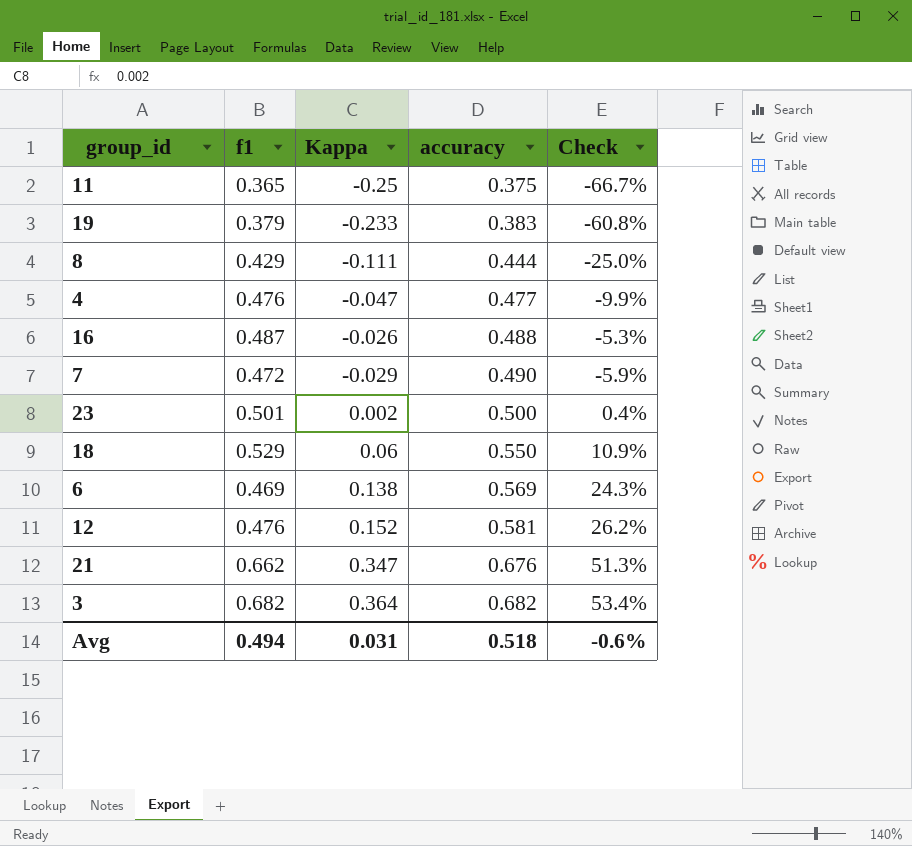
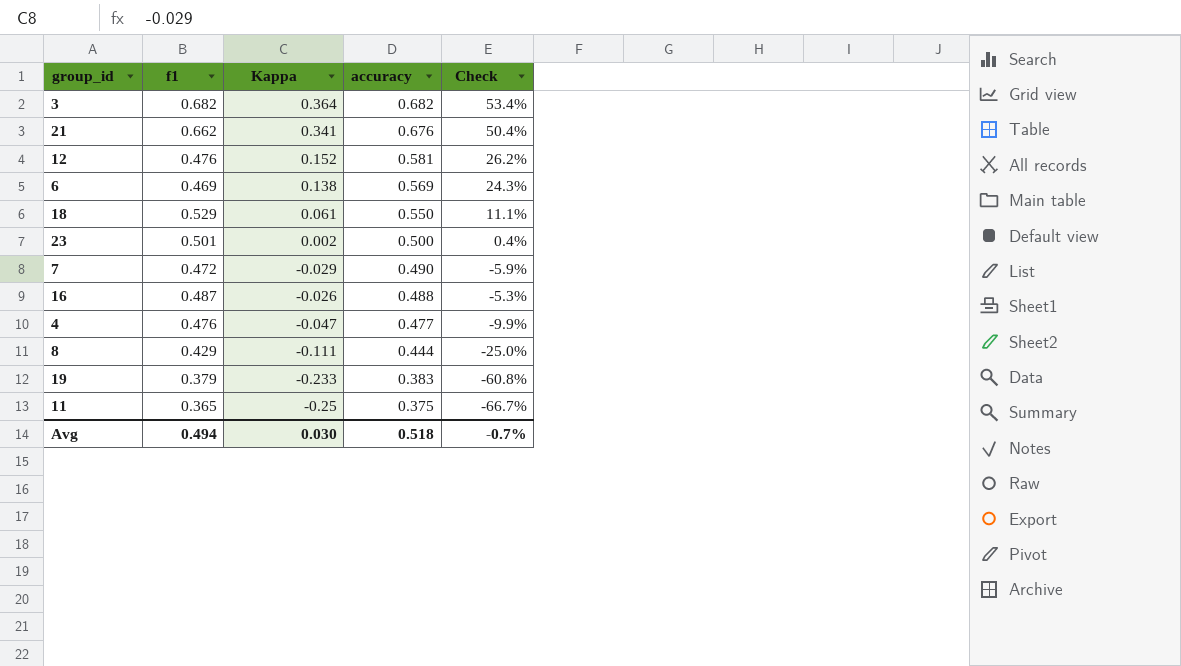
row order: accuracy ascending -> accuracy descending
21 | Kappa: 0.347 -> 0.341
21 | Check: 51.3% -> 50.4%
18 | Kappa: 0.06 -> 0.061
18 | Check: 10.9% -> 11.1%
Avg | Kappa: 0.031 -> 0.030
Avg | Check: -0.6% -> -0.7%

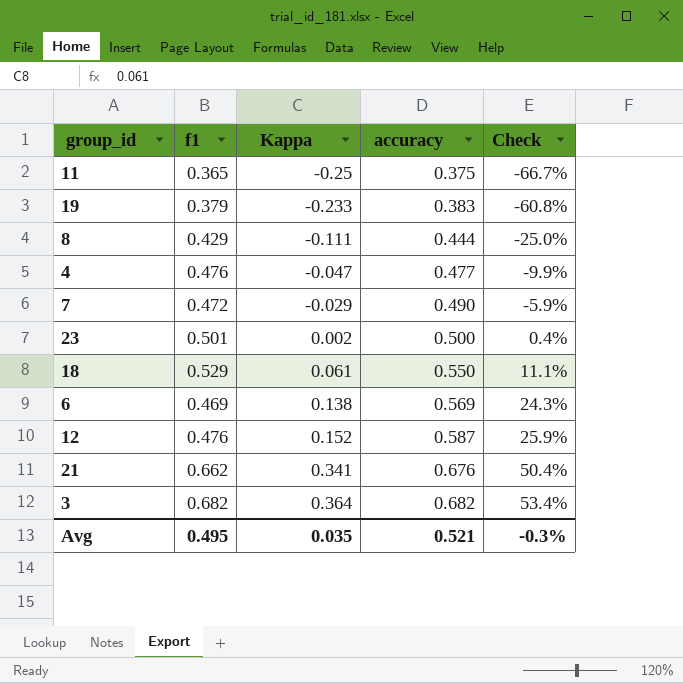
row order: accuracy descending -> Kappa ascending
row 16: 0.487 | -0.026 | 0.488 | -5.3% -> none
12 | accuracy: 0.581 -> 0.587
12 | Check: 26.2% -> 25.9%
Avg | f1: 0.494 -> 0.495
Avg | Kappa: 0.030 -> 0.035
Avg | accuracy: 0.518 -> 0.521
Avg | Check: -0.7% -> -0.3%

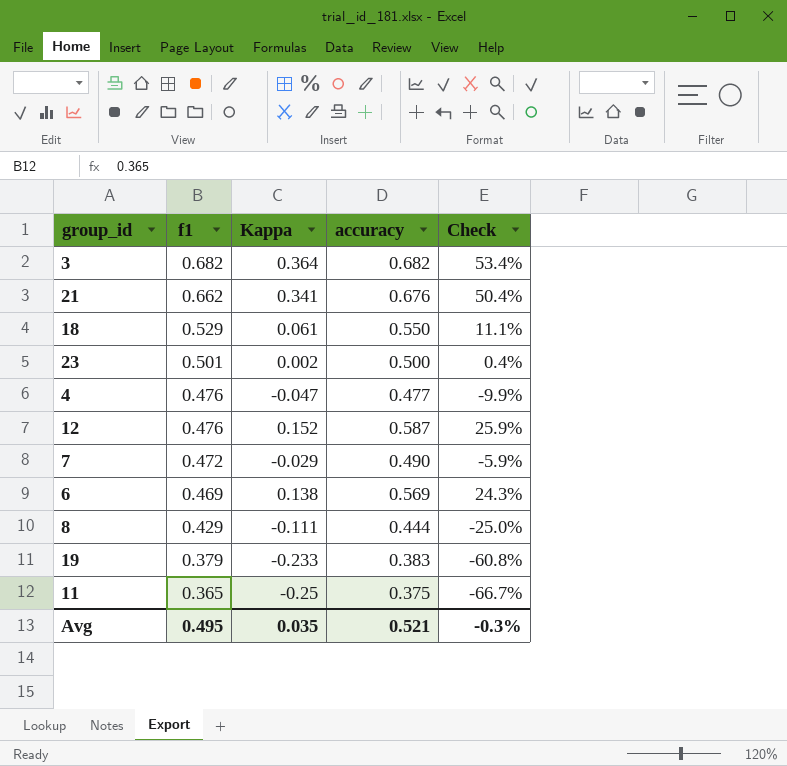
row order: Kappa ascending -> f1 descending

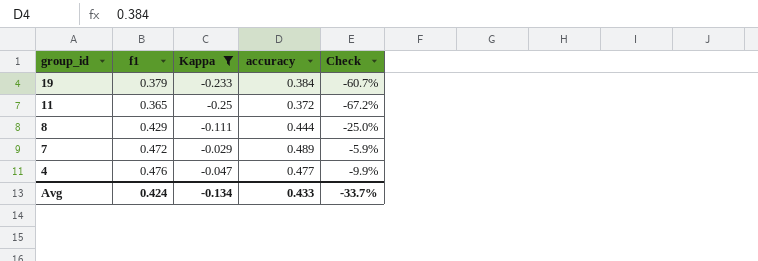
filter: none -> Kappa <= -0.029
row order: f1 descending -> group_id descending
19 | accuracy: 0.383 -> 0.384
19 | Check: -60.8% -> -60.7%
11 | accuracy: 0.375 -> 0.372
11 | Check: -66.7% -> -67.2%
7 | accuracy: 0.490 -> 0.489
Avg | f1: 0.495 -> 0.424
Avg | Kappa: 0.035 -> -0.134
Avg | accuracy: 0.521 -> 0.433
Avg | Check: -0.3% -> -33.7%

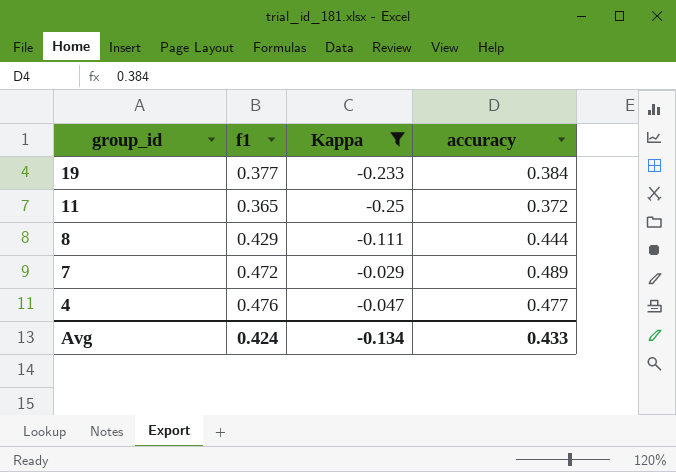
column Check | formula: [Kappa] / [accuracy] -> none
19 | f1: 0.379 -> 0.377

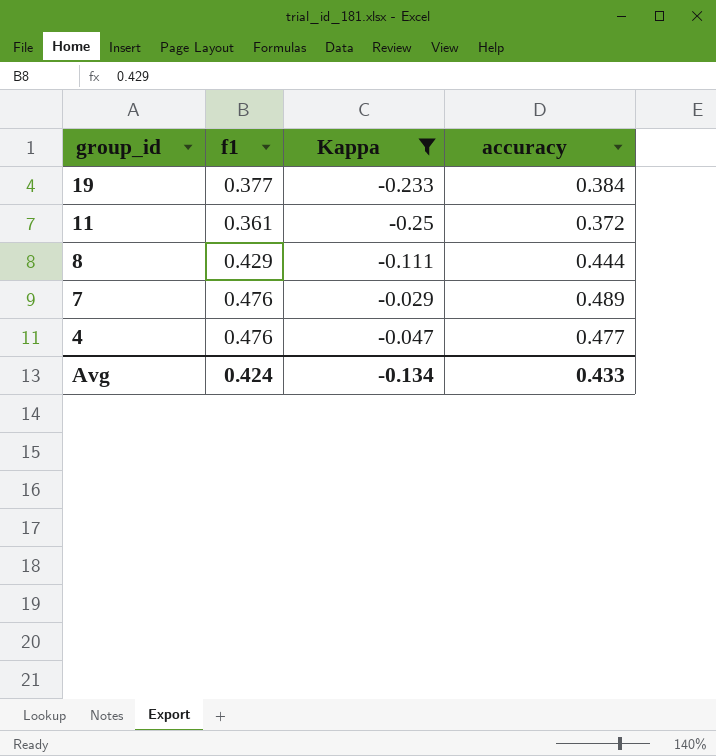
11 | f1: 0.365 -> 0.361
7 | f1: 0.472 -> 0.476

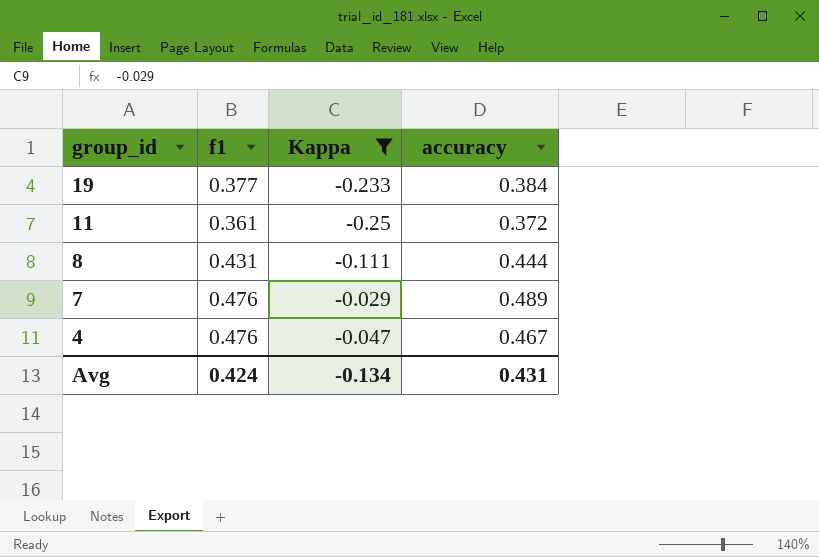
8 | f1: 0.429 -> 0.431
4 | accuracy: 0.477 -> 0.467
Avg | accuracy: 0.433 -> 0.431

